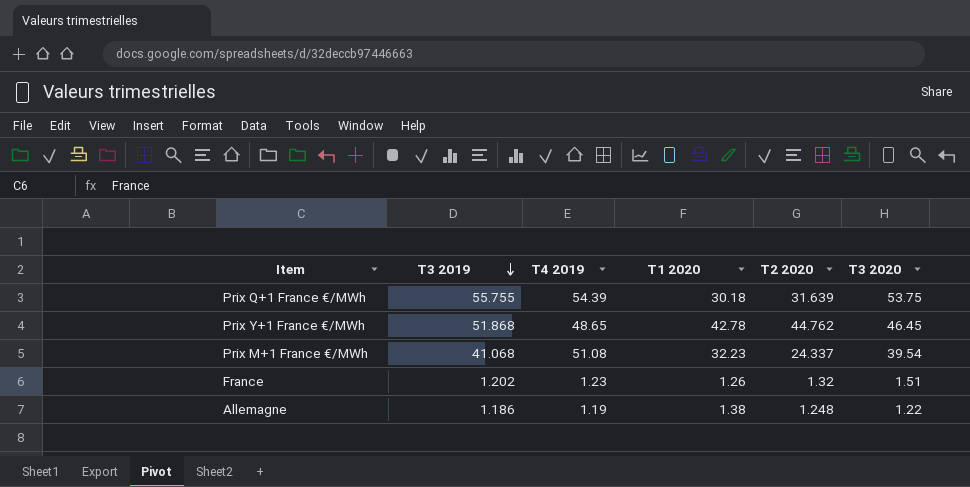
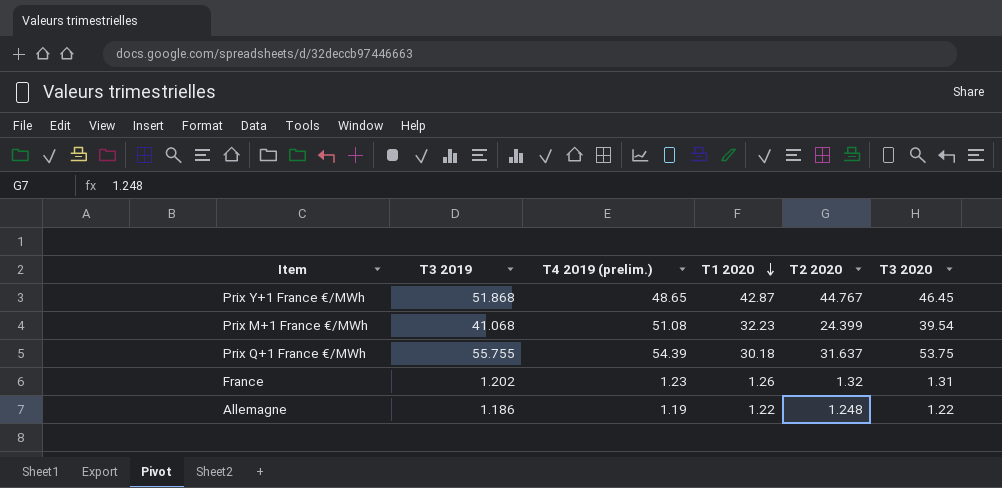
row order: T3 2019 descending -> T1 2020 descending
column name: T4 2019 -> T4 2019 (prelim.)
Prix Y+1 France €/MWh | T1 2020: 42.78 -> 42.87
Prix Y+1 France €/MWh | T2 2020: 44.762 -> 44.767
Prix M+1 France €/MWh | T2 2020: 24.337 -> 24.399
Prix Q+1 France €/MWh | T2 2020: 31.639 -> 31.637
France | T3 2020: 1.51 -> 1.31
Allemagne | T1 2020: 1.38 -> 1.22

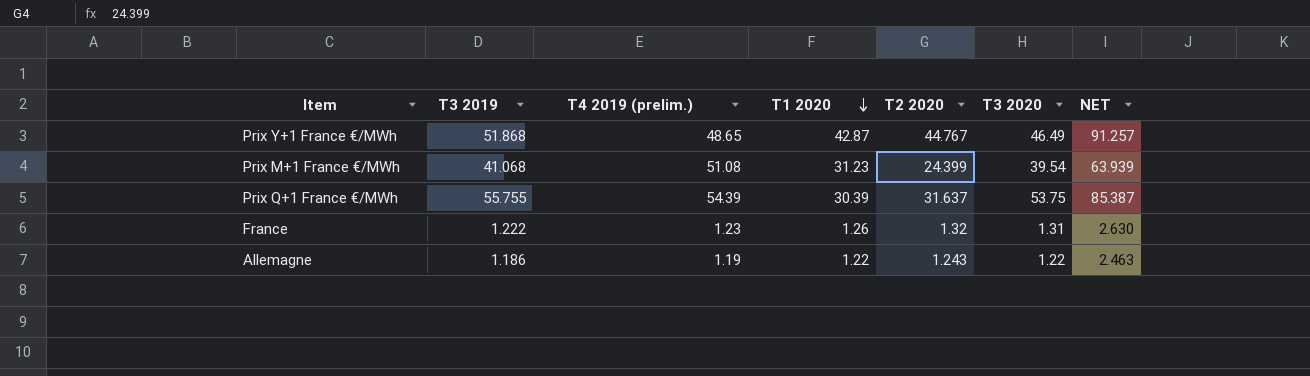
column NET | formula: none -> [T2 2020] + [T3 2020]
Prix Y+1 France €/MWh | T3 2020: 46.45 -> 46.49
Prix M+1 France €/MWh | T1 2020: 32.23 -> 31.23
Prix Q+1 France €/MWh | T1 2020: 30.18 -> 30.39
France | T3 2019: 1.202 -> 1.222
Allemagne | T2 2020: 1.248 -> 1.243

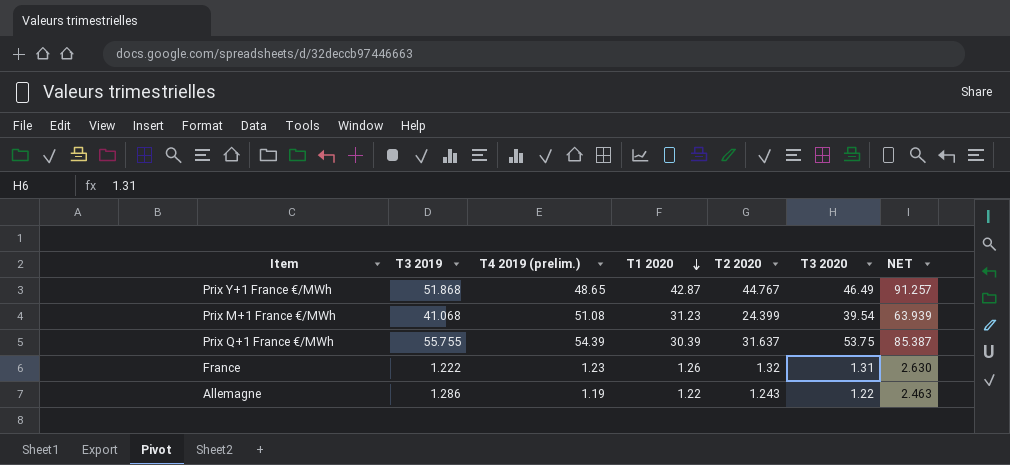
Allemagne | T3 2019: 1.186 -> 1.286

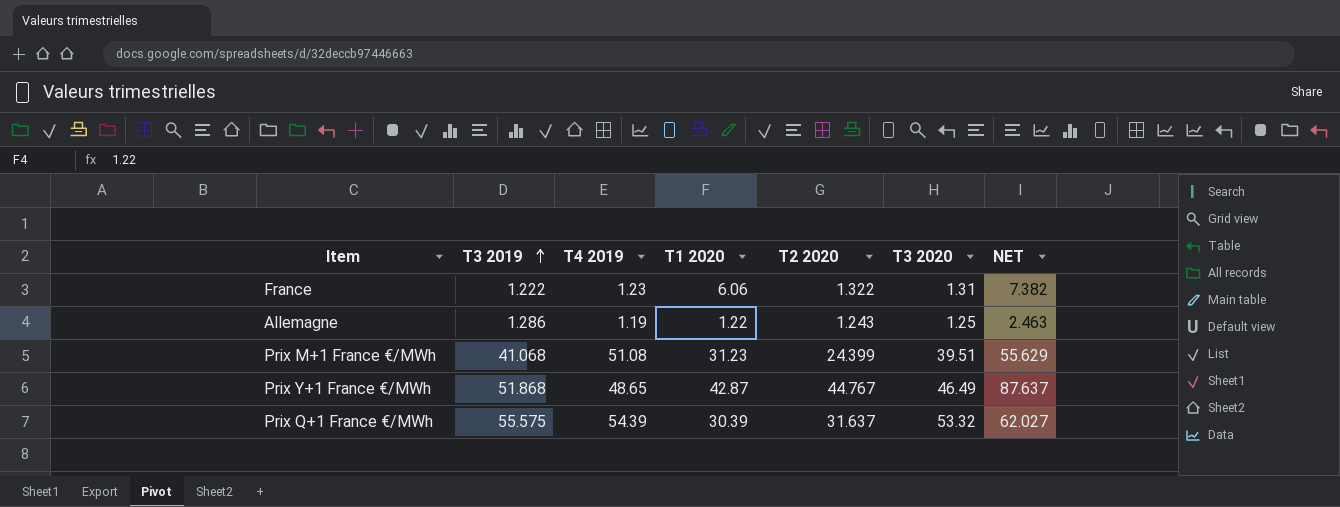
row order: T1 2020 descending -> T3 2019 ascending
column name: T4 2019 (prelim.) -> T4 2019
column NET | formula: [T2 2020] + [T3 2020] -> [T1 2020] + [T2 2020]
France | T1 2020: 1.26 -> 6.06
France | T2 2020: 1.32 -> 1.322
Allemagne | T3 2020: 1.22 -> 1.25
Prix M+1 France €/MWh | T3 2020: 39.54 -> 39.51
Prix Q+1 France €/MWh | T3 2019: 55.755 -> 55.575
Prix Q+1 France €/MWh | T3 2020: 53.75 -> 53.32

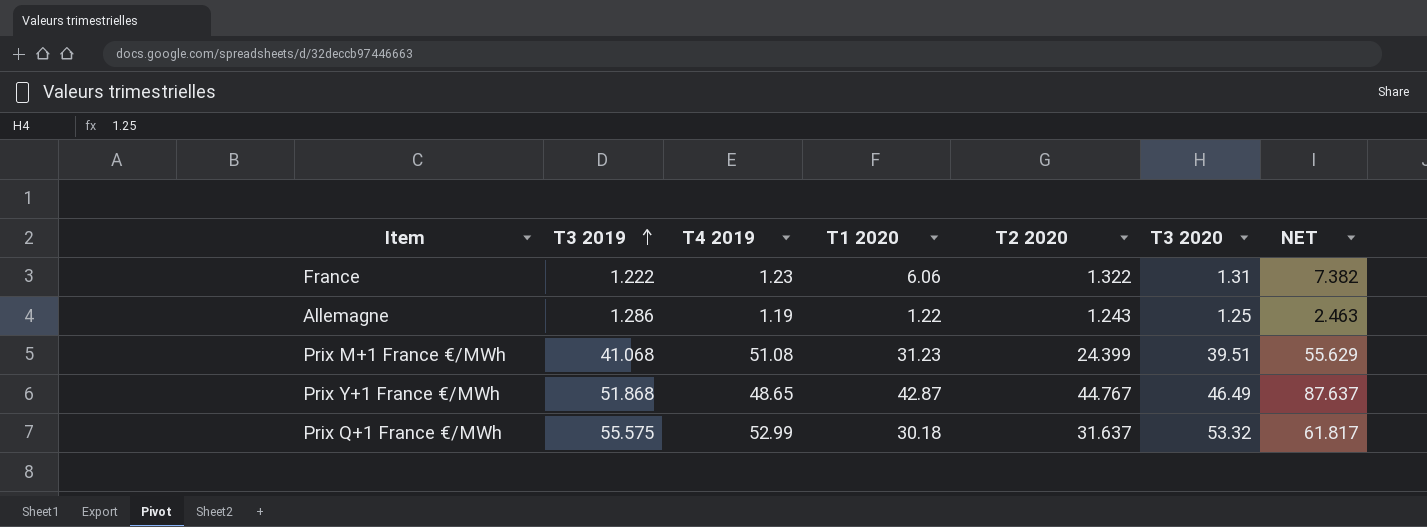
Prix Q+1 France €/MWh | T4 2019: 54.39 -> 52.99
Prix Q+1 France €/MWh | T1 2020: 30.39 -> 30.18
Prix Q+1 France €/MWh | NET: 62.027 -> 61.817

